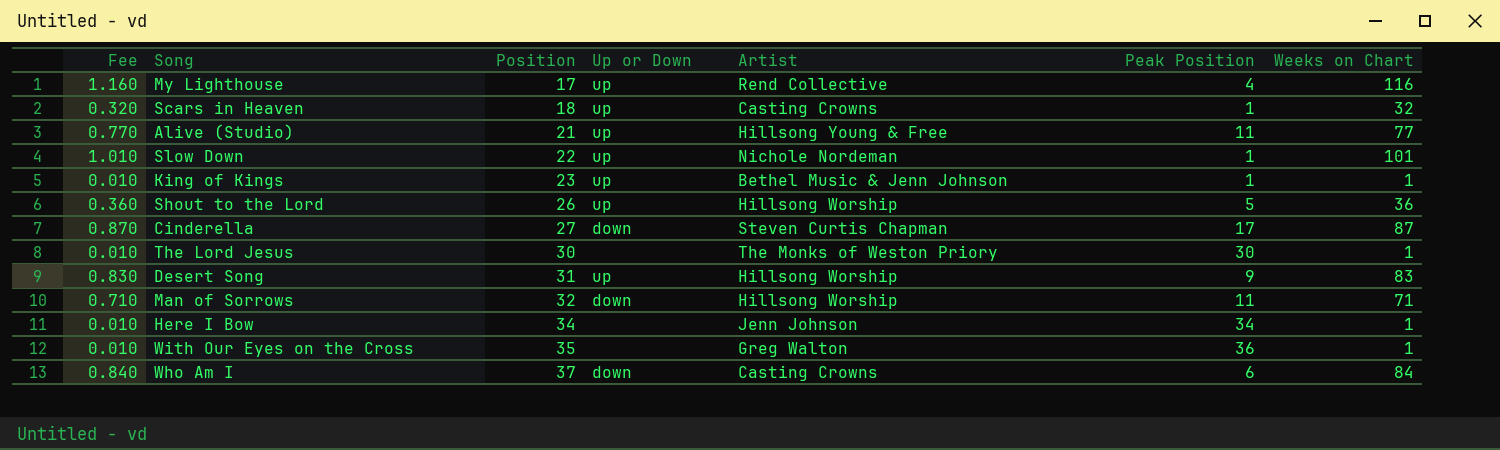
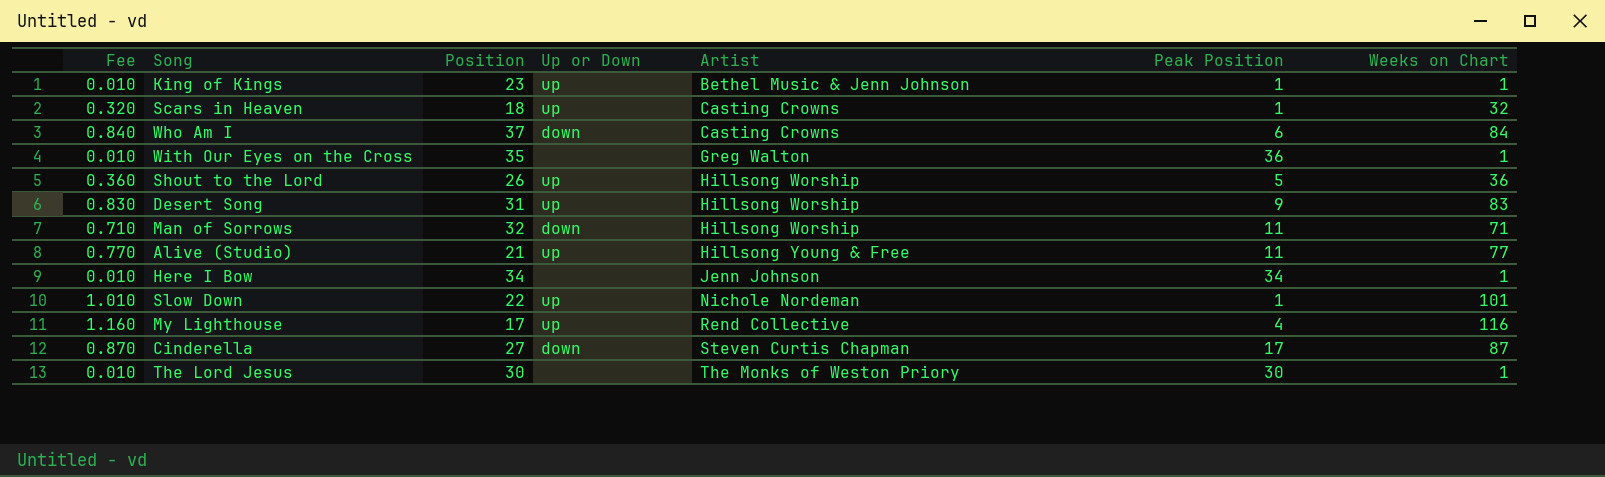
row order: Position ascending -> Artist ascending

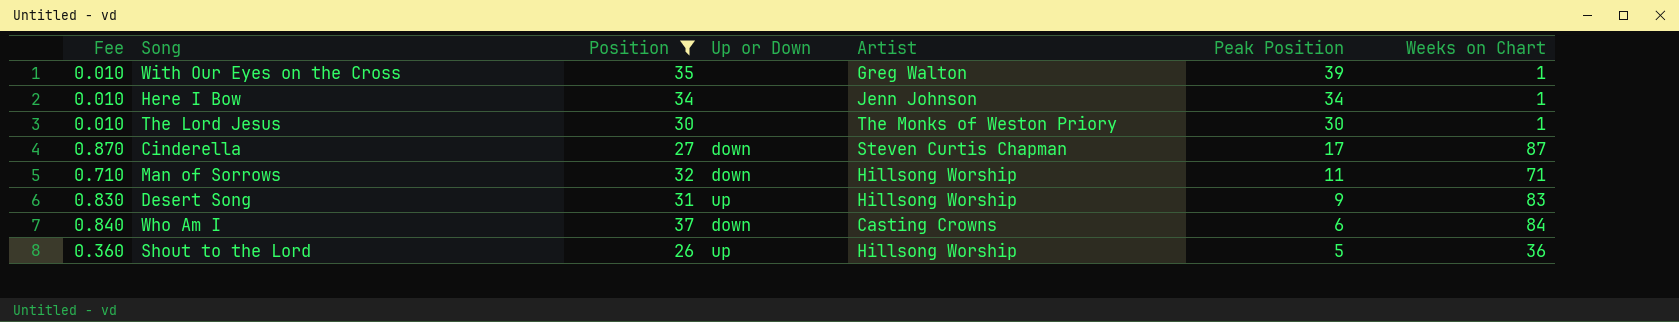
filter: none -> Position >= 26
row order: Artist ascending -> Peak Position descending
With Our Eyes on the Cross | Peak Position: 36 -> 39

